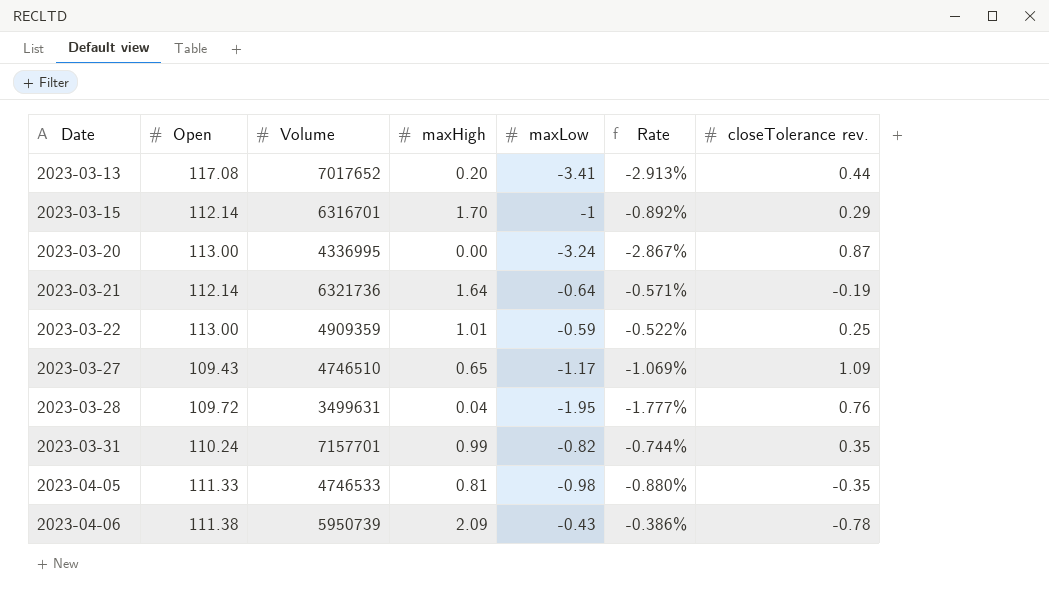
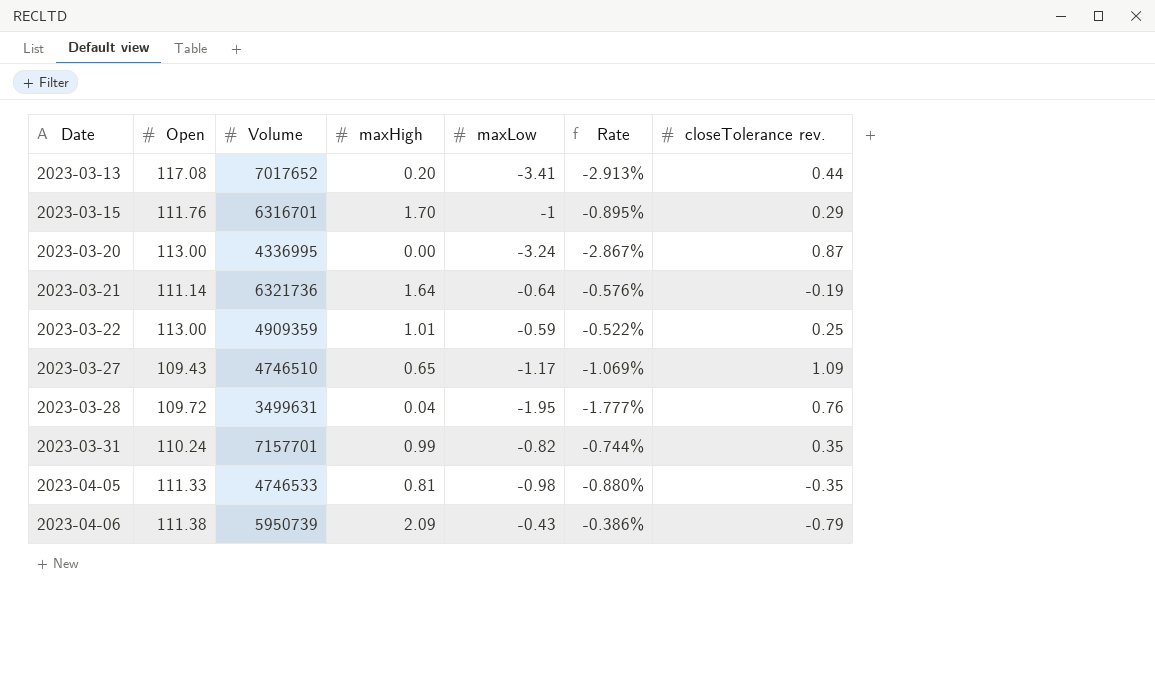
2023-03-15 | Open: 112.14 -> 111.76
2023-03-15 | Rate: -0.892% -> -0.895%
2023-03-21 | Open: 112.14 -> 111.14
2023-03-21 | Rate: -0.571% -> -0.576%
2023-04-06 | closeTolerance rev.: -0.78 -> -0.79

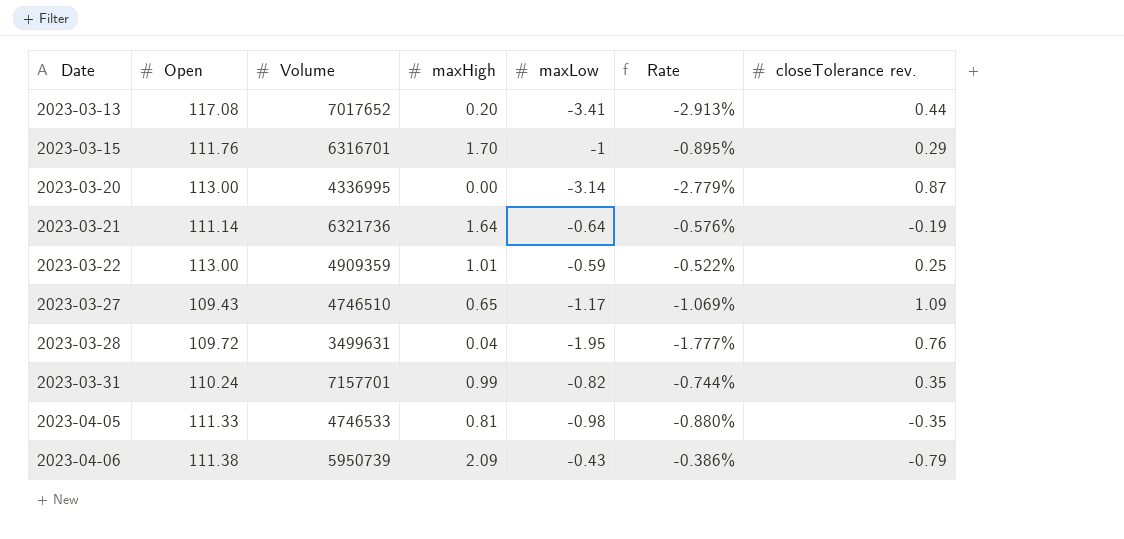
2023-03-20 | maxLow: -3.24 -> -3.14
2023-03-20 | Rate: -2.867% -> -2.779%

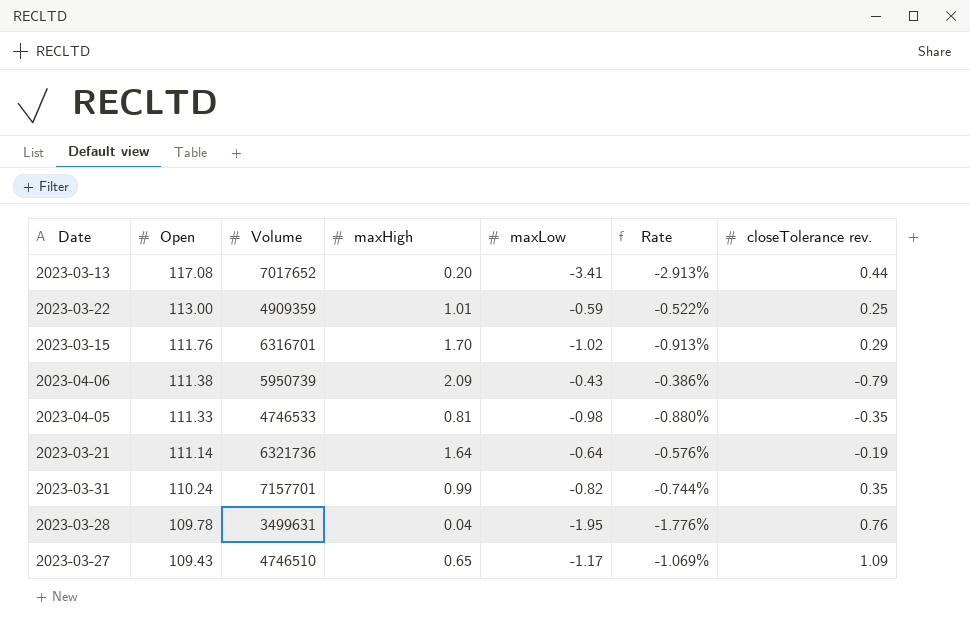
row order: Date ascending -> Open descending
row 2023-03-20: 113.00 | 4336995 | 0.00 | -3.14 | -2.779% | 0.87 -> none
2023-03-15 | maxLow: -1 -> -1.02
2023-03-15 | Rate: -0.895% -> -0.913%
2023-03-28 | Open: 109.72 -> 109.78
2023-03-28 | Rate: -1.777% -> -1.776%

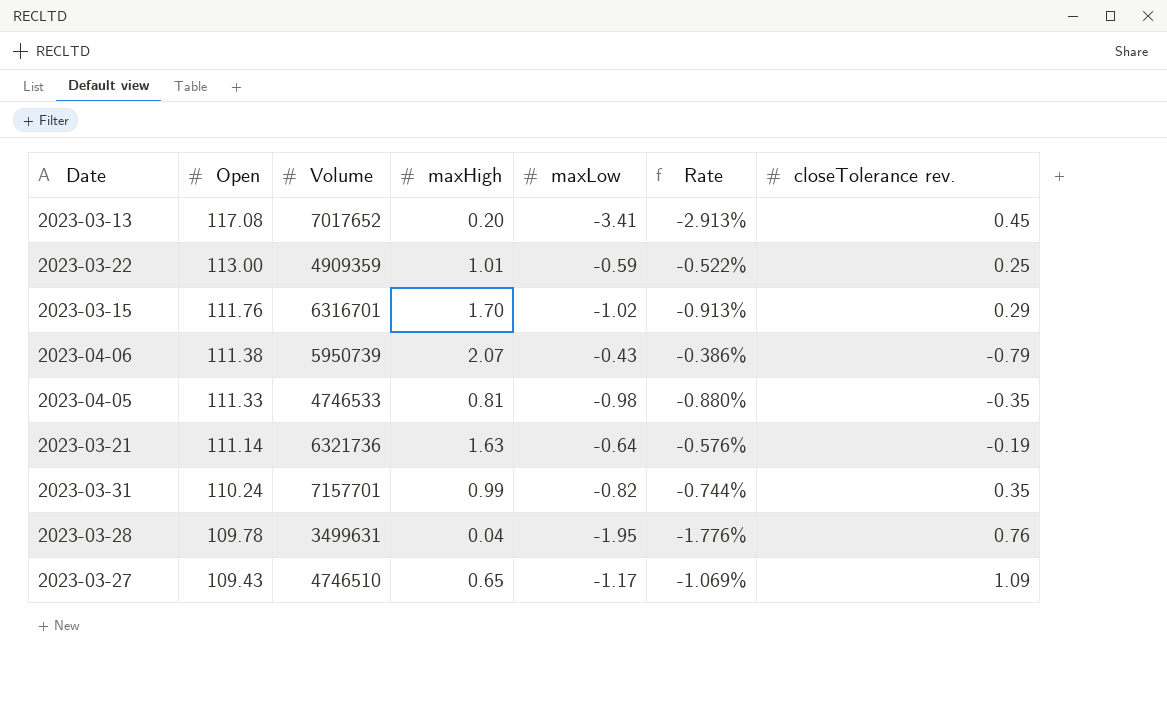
2023-03-13 | closeTolerance rev.: 0.44 -> 0.45
2023-04-06 | maxHigh: 2.09 -> 2.07
2023-03-21 | maxHigh: 1.64 -> 1.63

